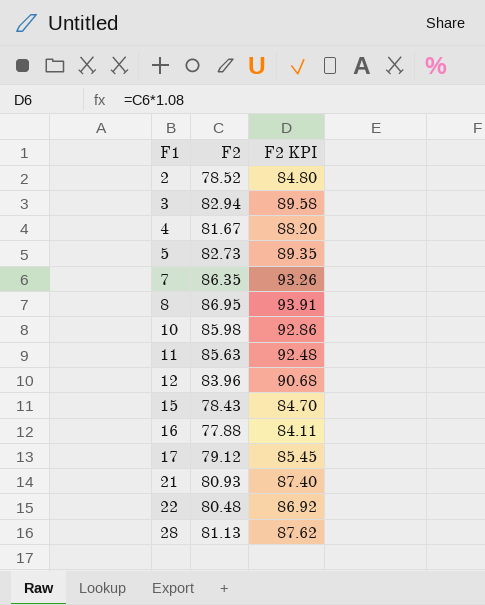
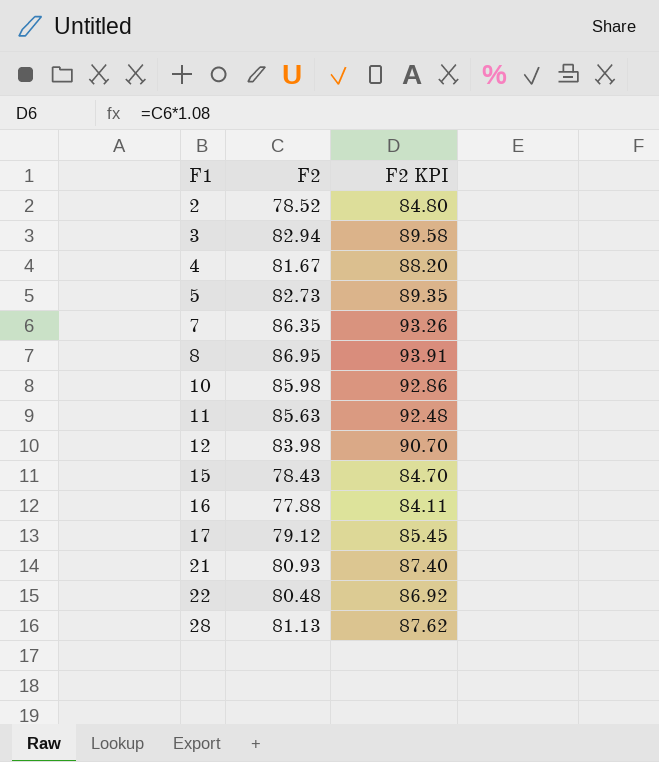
12 | F2: 83.96 -> 83.98
12 | F2 KPI: 90.68 -> 90.70

